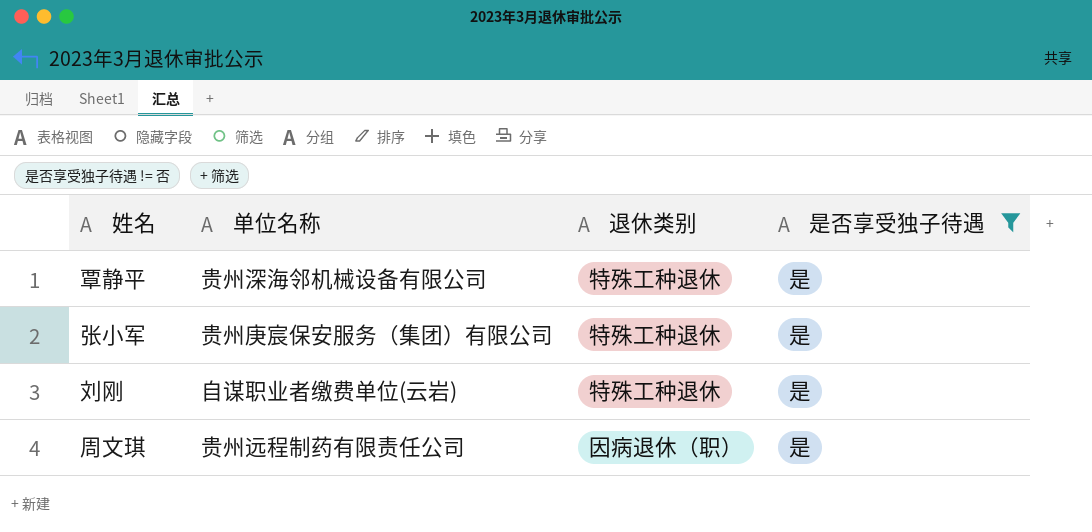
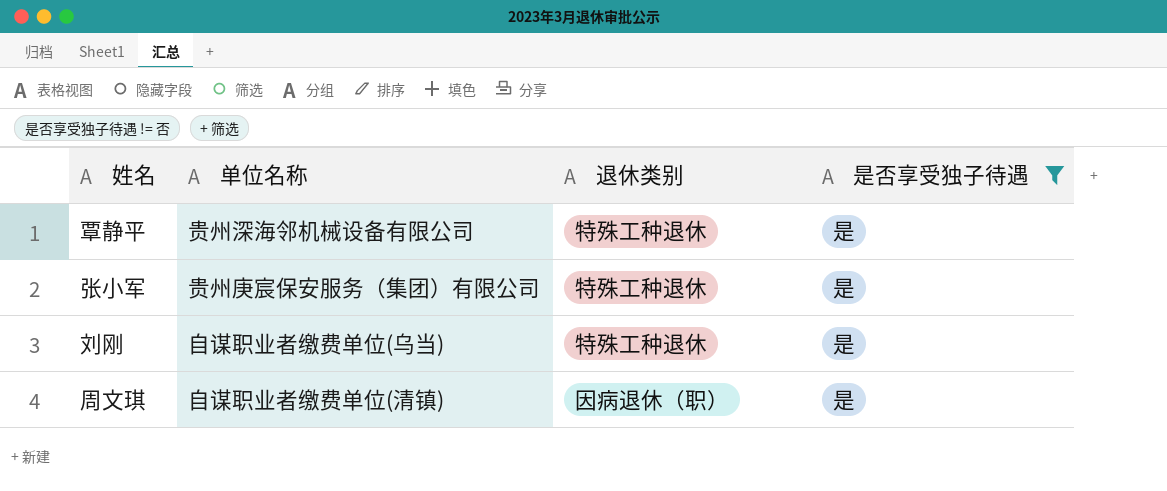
刘刚 | 单位名称: 自谋职业者缴费单位(云岩) -> 自谋职业者缴费单位(乌当)
周文琪 | 单位名称: 贵州远程制药有限责任公司 -> 自谋职业者缴费单位(清镇)

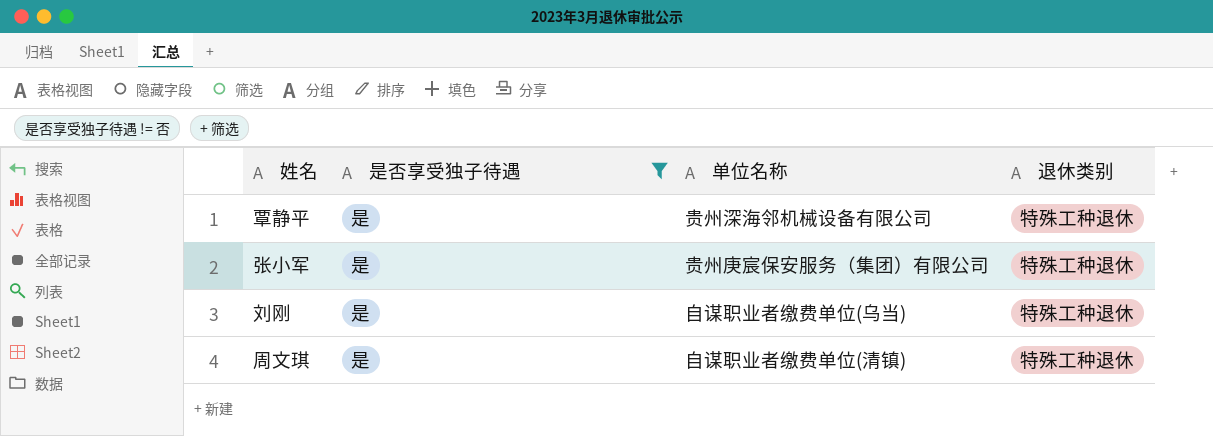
column 是否享受独子待遇 | position: 4 -> 2
周文琪 | 退休类别: 因病退休（职） -> 特殊工种退休

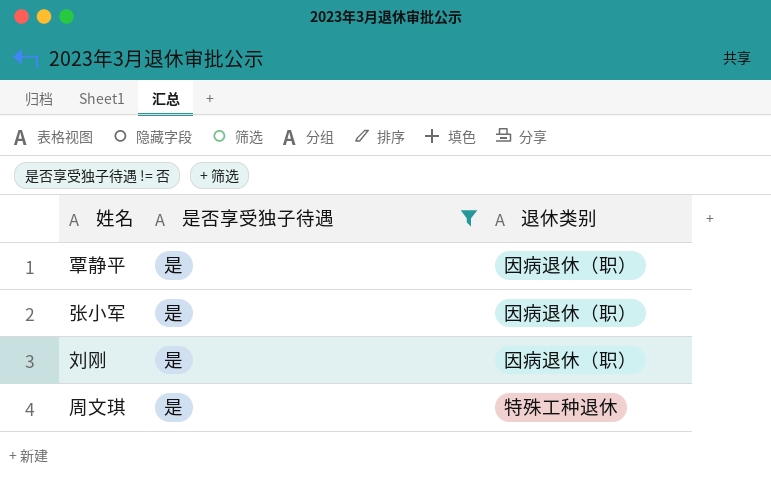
column 单位名称 | position: 3 -> none
覃静平 | 退休类别: 特殊工种退休 -> 因病退休（职）
张小军 | 退休类别: 特殊工种退休 -> 因病退休（职）
刘刚 | 退休类别: 特殊工种退休 -> 因病退休（职）

